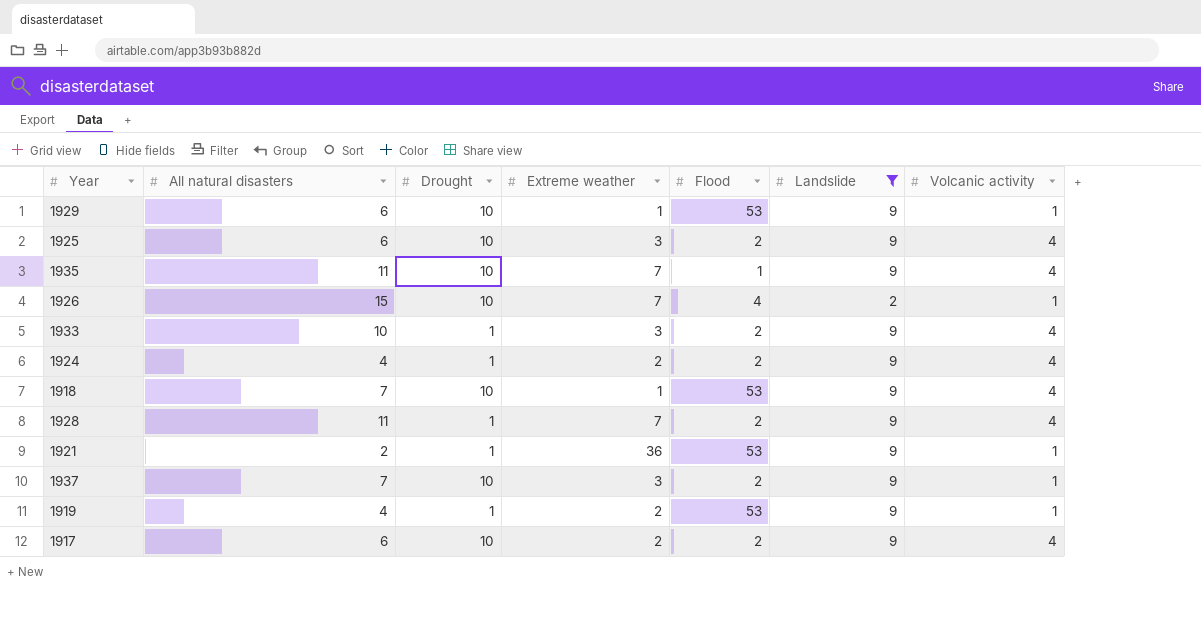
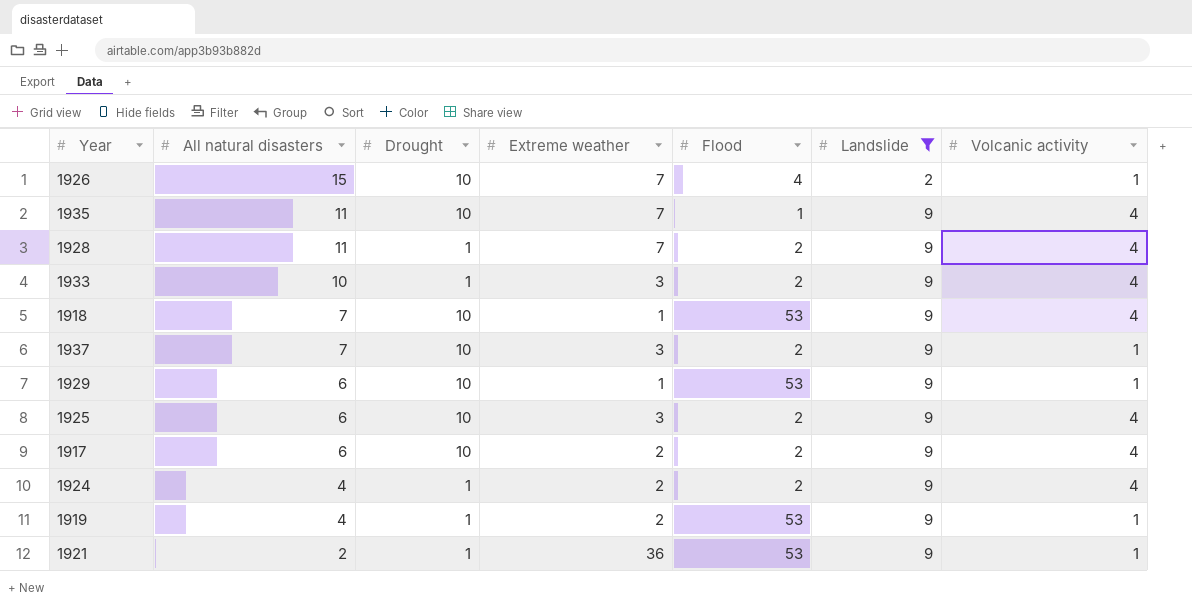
row order: none -> All natural disasters descending

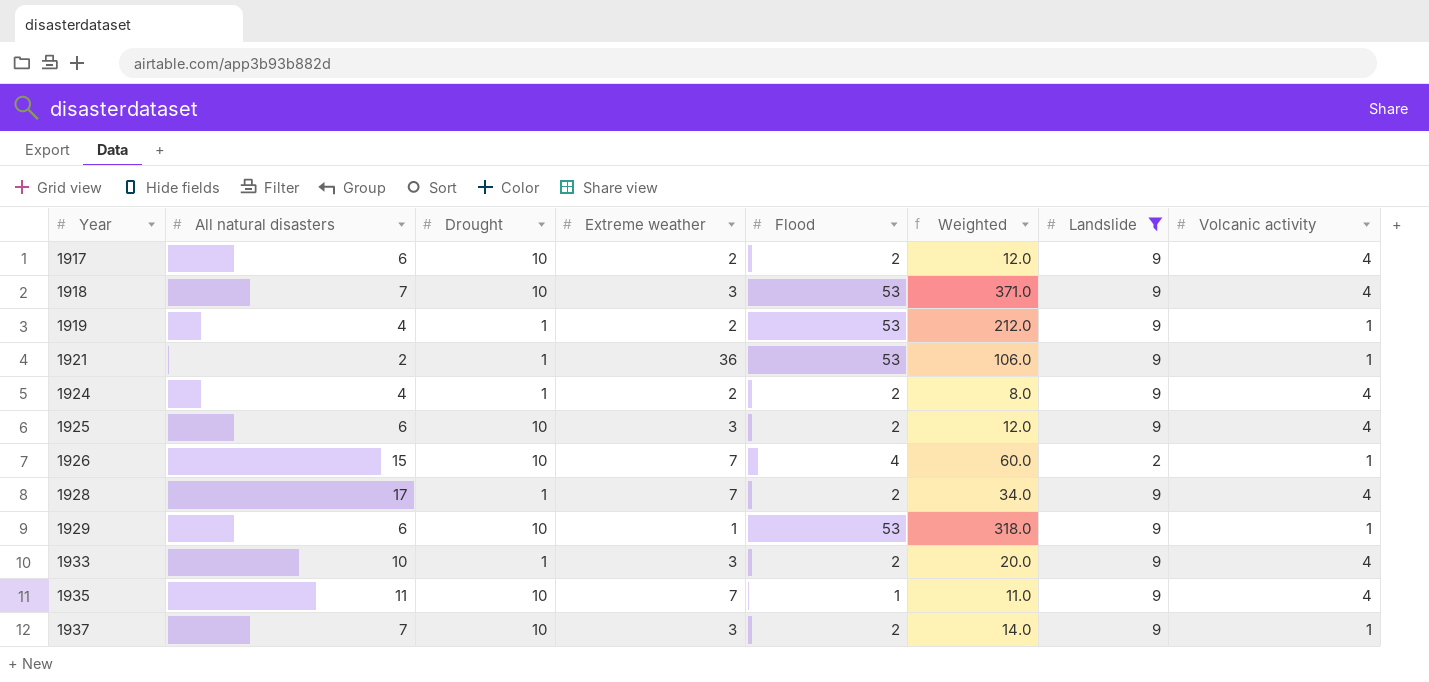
row order: All natural disasters descending -> Year ascending
column Weighted | formula: none -> [All natural disasters] * [Flood]
1918 | Extreme weather: 1 -> 3
1928 | All natural disasters: 11 -> 17

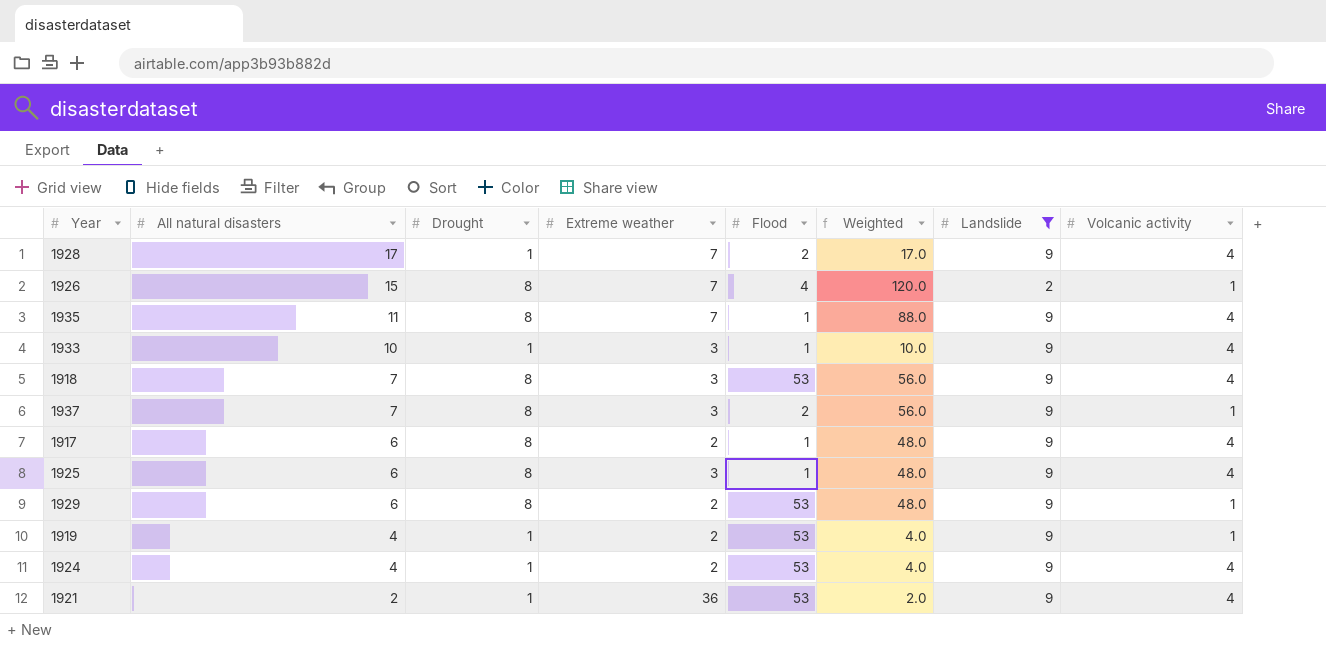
row order: Year ascending -> All natural disasters descending
column Weighted | formula: [All natural disasters] * [Flood] -> [All natural disasters] * [Drought]
1926 | Drought: 10 -> 8
1935 | Drought: 10 -> 8
1933 | Flood: 2 -> 1
1918 | Drought: 10 -> 8
1937 | Drought: 10 -> 8
1917 | Drought: 10 -> 8
1917 | Flood: 2 -> 1
1925 | Drought: 10 -> 8
1925 | Flood: 2 -> 1
1929 | Drought: 10 -> 8
1929 | Extreme weather: 1 -> 2
1924 | Flood: 2 -> 53
1921 | Volcanic activity: 1 -> 4

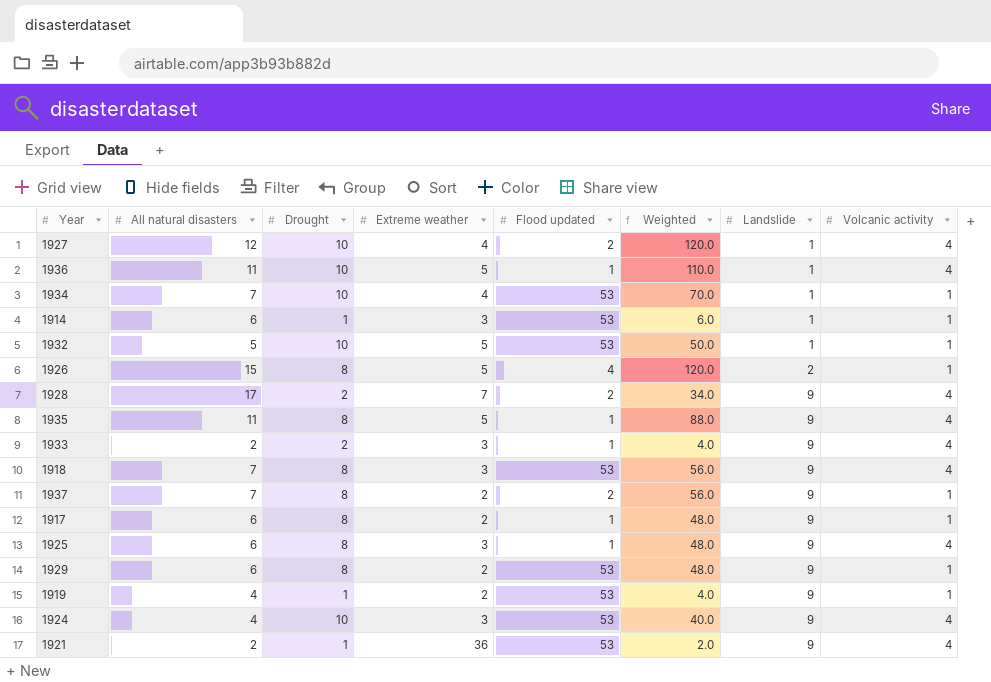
filter: Landslide != 1 -> none
row order: All natural disasters descending -> Landslide ascending
column name: Flood -> Flood updated
1926 | Extreme weather: 7 -> 5
1928 | Drought: 1 -> 2
1928 | Weighted: 17.0 -> 34.0
1935 | Extreme weather: 7 -> 5
1933 | All natural disasters: 10 -> 2
1933 | Drought: 1 -> 2
1933 | Weighted: 10.0 -> 4.0
1937 | Extreme weather: 3 -> 2
1917 | Volcanic activity: 4 -> 1
1924 | Drought: 1 -> 10
1924 | Extreme weather: 2 -> 3
1924 | Weighted: 4.0 -> 40.0

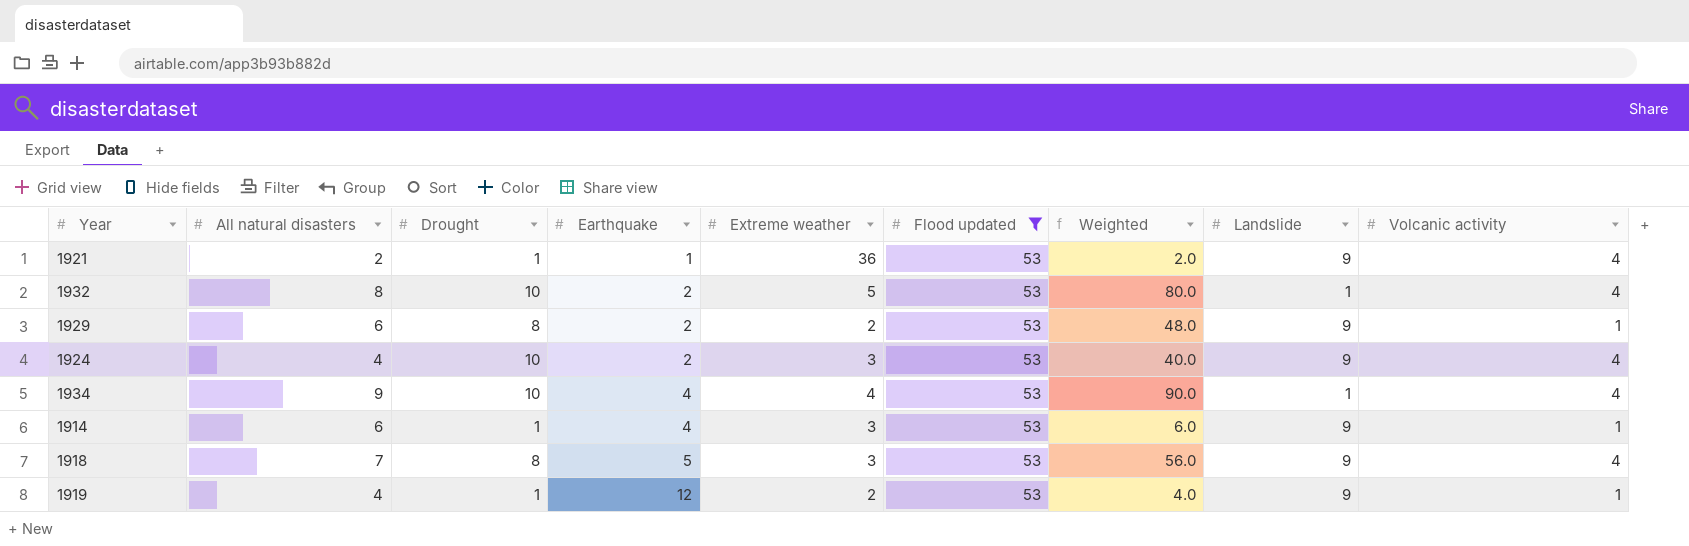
filter: none -> Flood updated = 53
row order: Landslide ascending -> Earthquake ascending
column Earthquake | position: none -> 4
1932 | All natural disasters: 5 -> 8
1932 | Weighted: 50.0 -> 80.0
1932 | Volcanic activity: 1 -> 4
1934 | All natural disasters: 7 -> 9
1934 | Weighted: 70.0 -> 90.0
1934 | Volcanic activity: 1 -> 4
1914 | Landslide: 1 -> 9

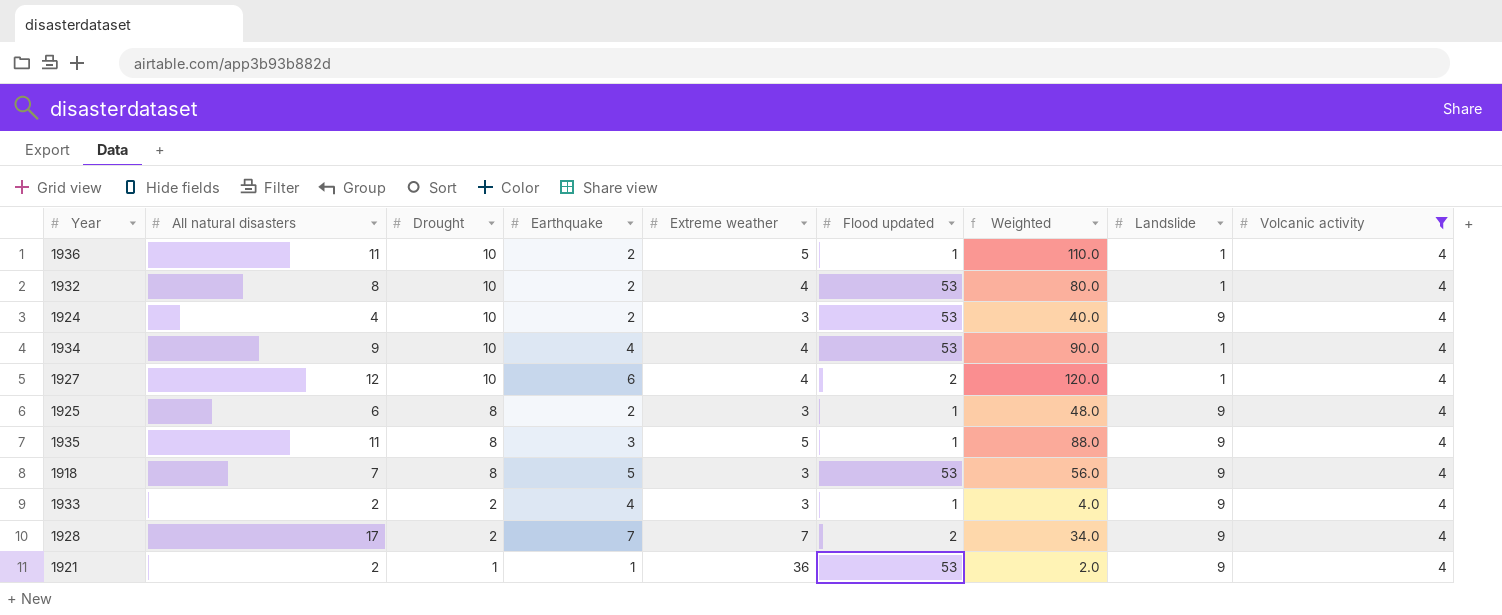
filter: Flood updated = 53 -> Volcanic activity = 4
row order: Earthquake ascending -> Drought descending
1932 | Extreme weather: 5 -> 4

